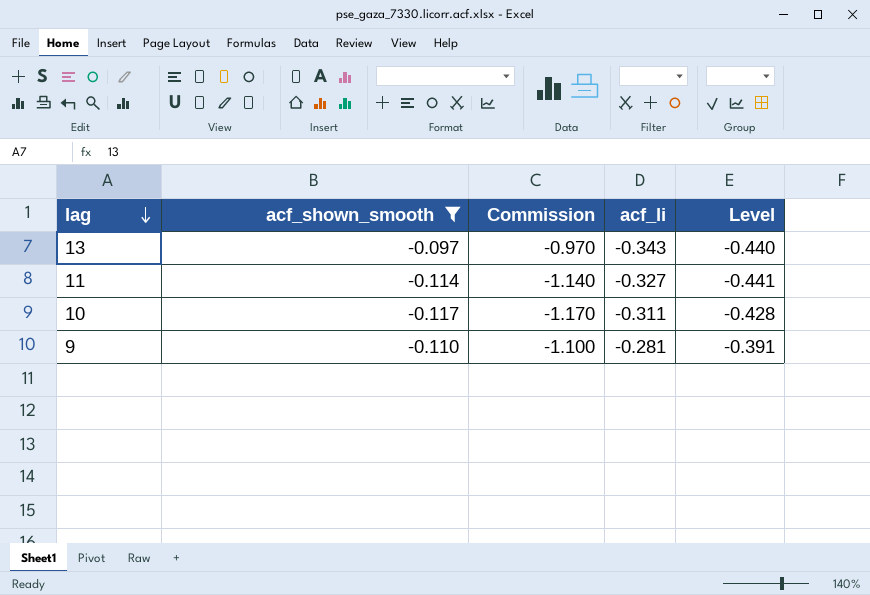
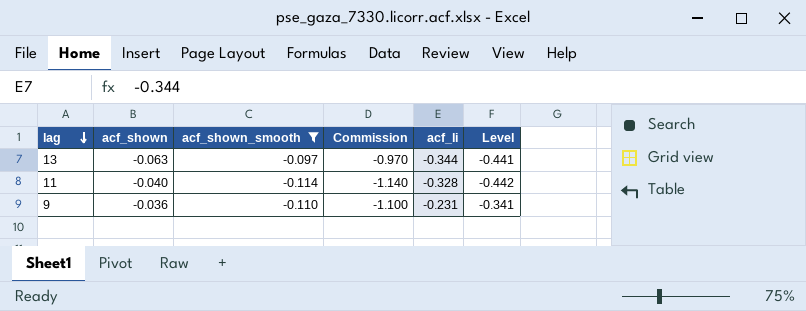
column acf_shown | position: none -> 2
row 10: -0.117 | -1.170 | -0.311 | -0.428 -> none
13 | acf_li: -0.343 -> -0.344
13 | Level: -0.440 -> -0.441
11 | acf_li: -0.327 -> -0.328
11 | Level: -0.441 -> -0.442
9 | acf_li: -0.281 -> -0.231
9 | Level: -0.391 -> -0.341

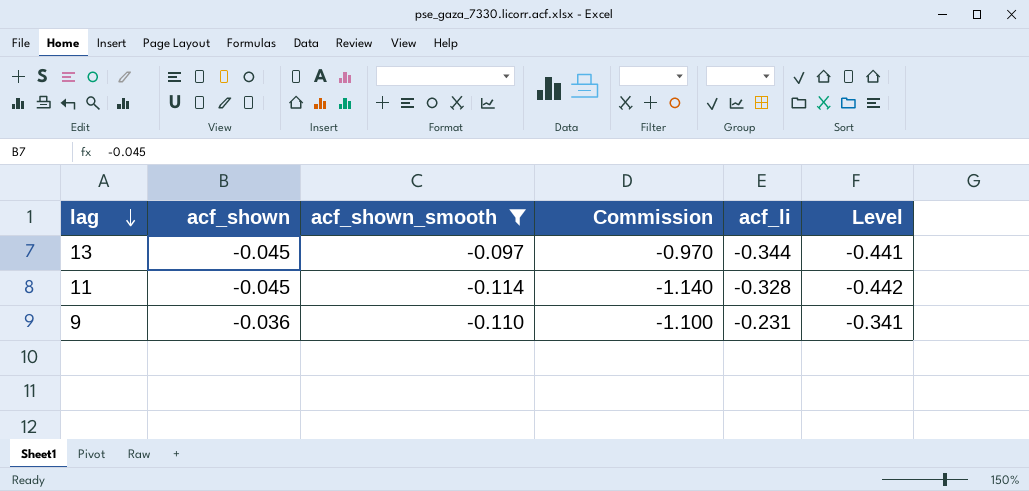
13 | acf_shown: -0.063 -> -0.045
11 | acf_shown: -0.040 -> -0.045

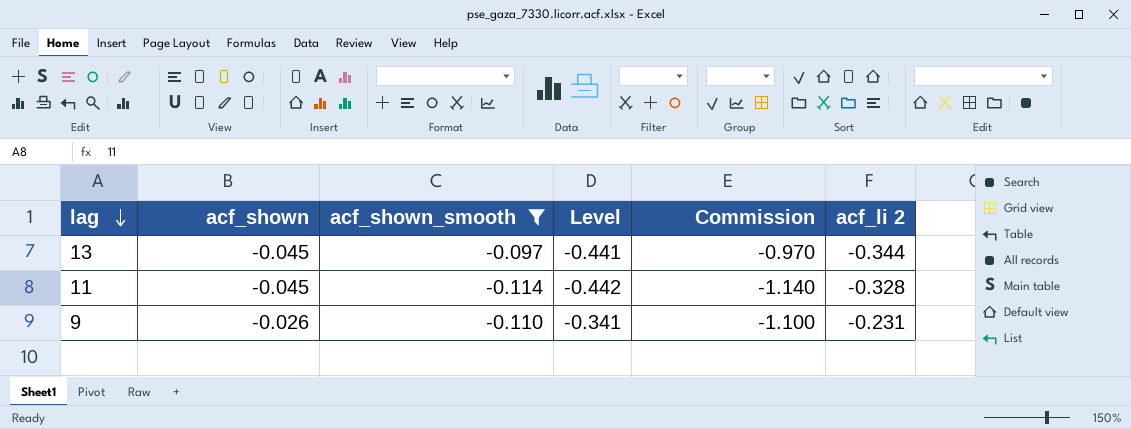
column Level | position: 6 -> 4
column name: acf_li -> acf_li 2
9 | acf_shown: -0.036 -> -0.026

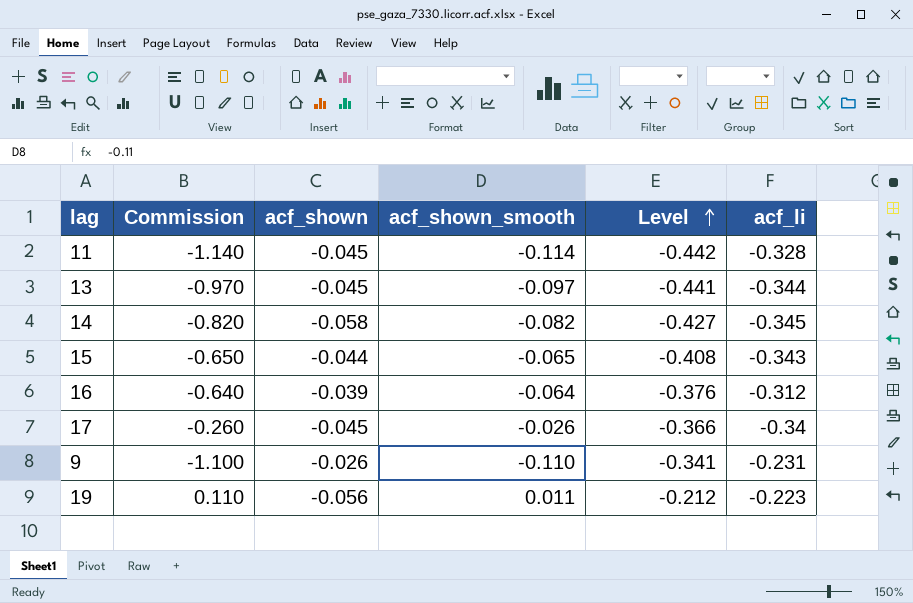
filter: acf_shown_smooth <= -0.097 -> none
row order: lag descending -> Level ascending
column Commission | position: 5 -> 2
column name: acf_li 2 -> acf_li

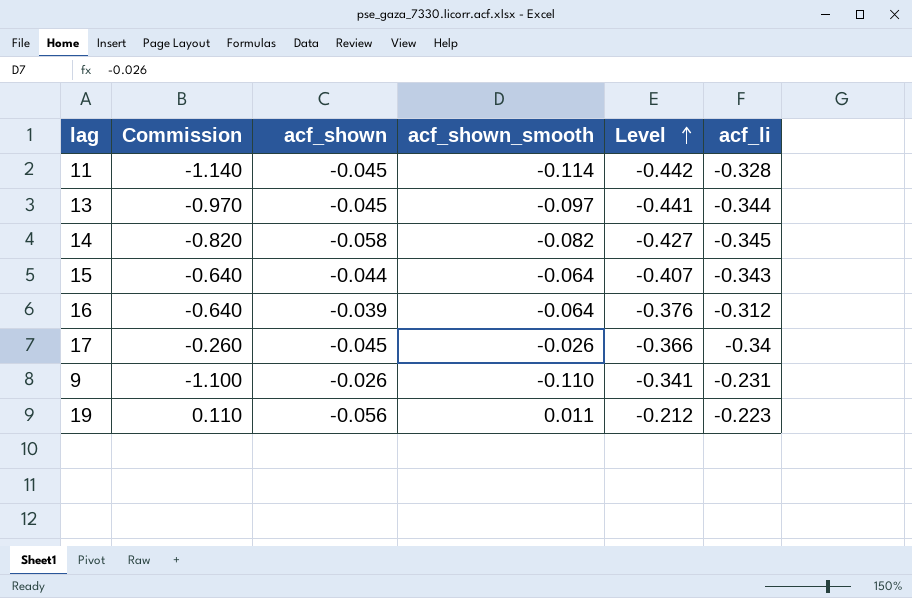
15 | Commission: -0.650 -> -0.640
15 | acf_shown_smooth: -0.065 -> -0.064
15 | Level: -0.408 -> -0.407

